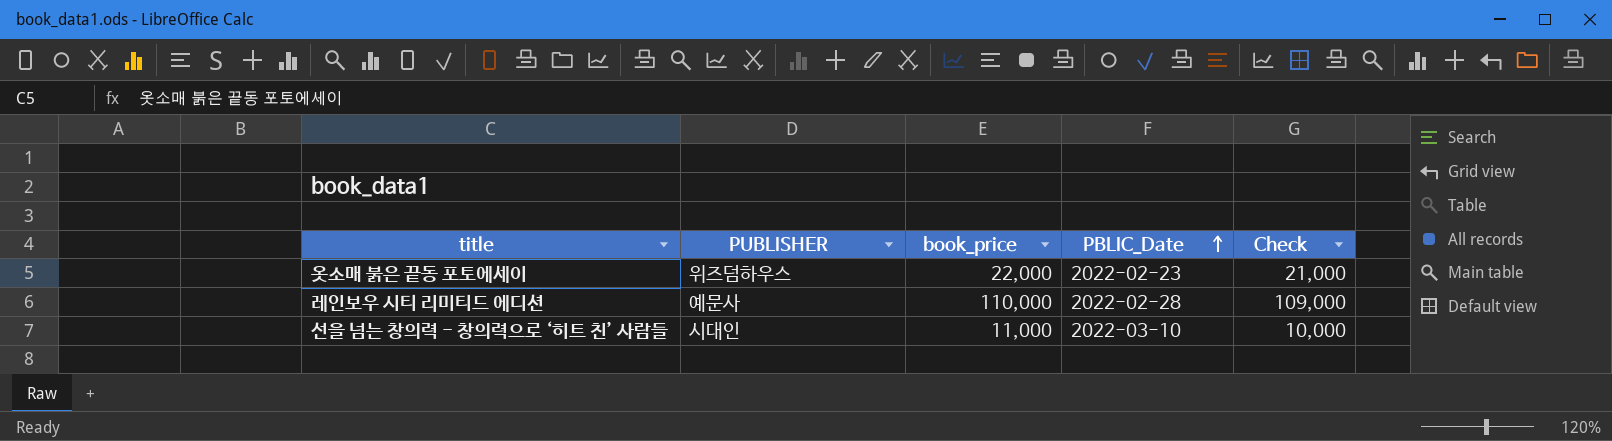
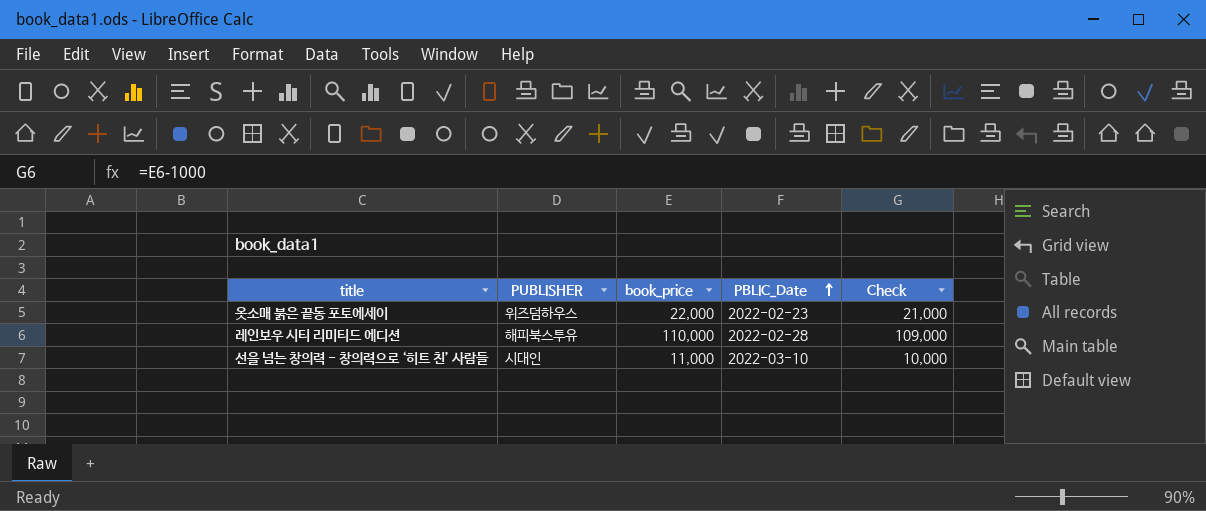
레인보우 시티 리미티드 에디션 | PUBLISHER: 예문사 -> 해피북스투유

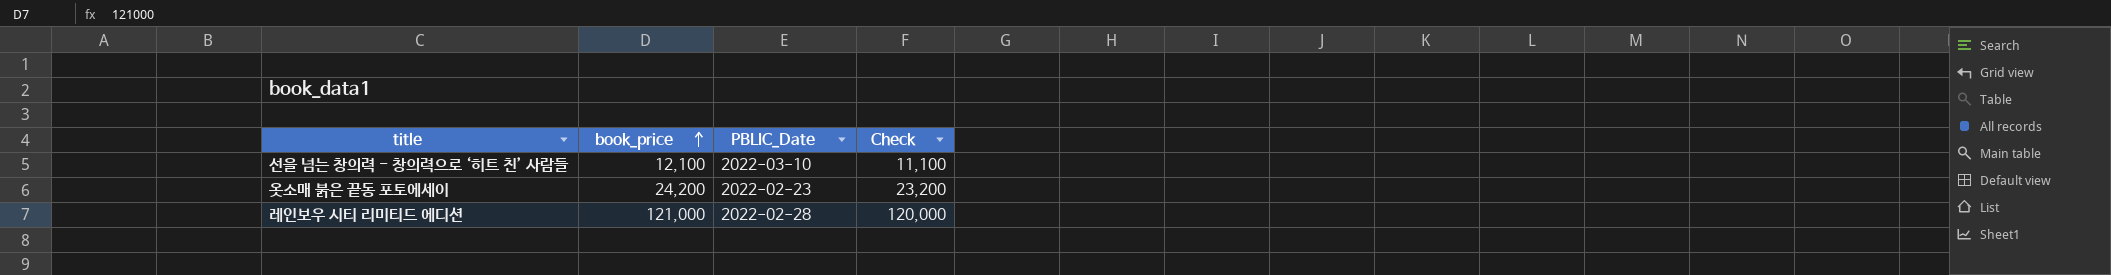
row order: PBLIC_Date ascending -> book_price ascending
column PUBLISHER | position: 2 -> none
선을 넘는 창의력 - 창의력으로 ‘히트 친’ 사람들 | book_price: 11,000 -> 12,100
선을 넘는 창의력 - 창의력으로 ‘히트 친’ 사람들 | Check: 10,000 -> 11,100
옷소매 붉은 끝동 포토에세이 | book_price: 22,000 -> 24,200
옷소매 붉은 끝동 포토에세이 | Check: 21,000 -> 23,200
레인보우 시티 리미티드 에디션 | book_price: 110,000 -> 121,000
레인보우 시티 리미티드 에디션 | Check: 109,000 -> 120,000

